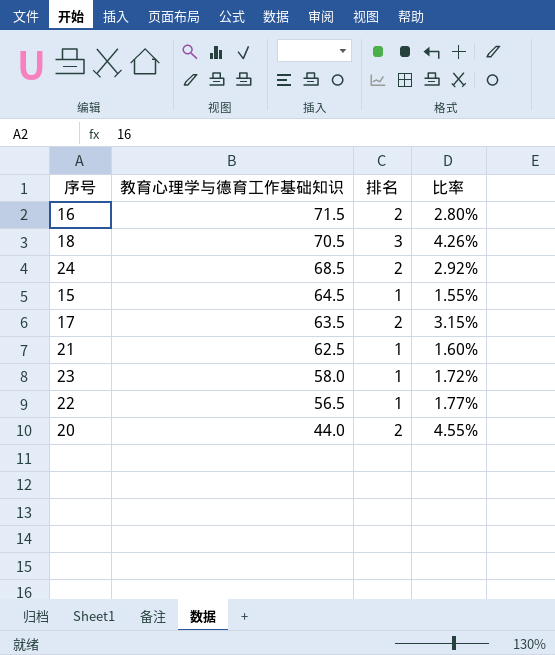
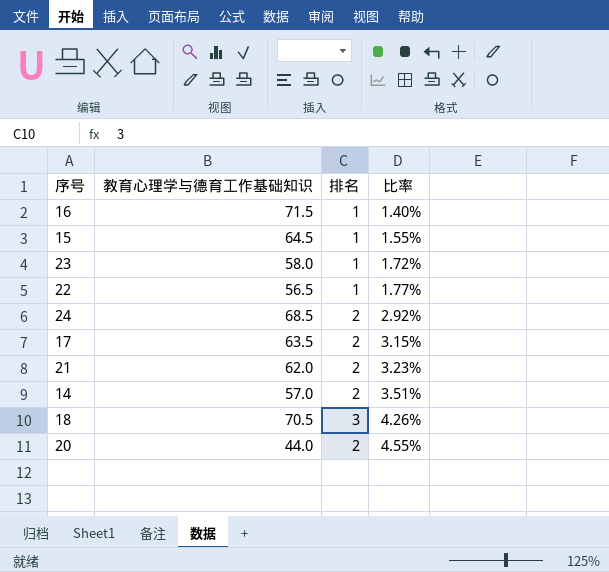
row order: 教育心理学与德育工作基础知识 descending -> 比率 ascending
16 | 排名: 2 -> 1
16 | 比率: 2.80% -> 1.40%
21 | 教育心理学与德育工作基础知识: 62.5 -> 62.0
21 | 排名: 1 -> 2
21 | 比率: 1.60% -> 3.23%
row 14: none -> 57.0 | 2 | 3.51%

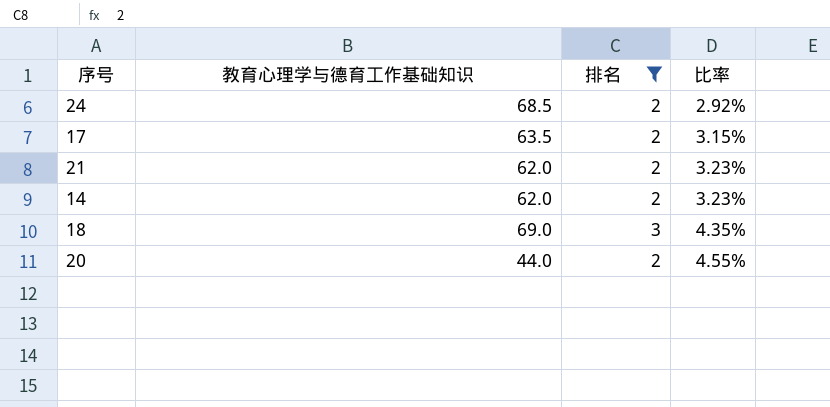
filter: none -> 排名 != 1
14 | 教育心理学与德育工作基础知识: 57.0 -> 62.0
14 | 比率: 3.51% -> 3.23%
18 | 教育心理学与德育工作基础知识: 70.5 -> 69.0
18 | 比率: 4.26% -> 4.35%

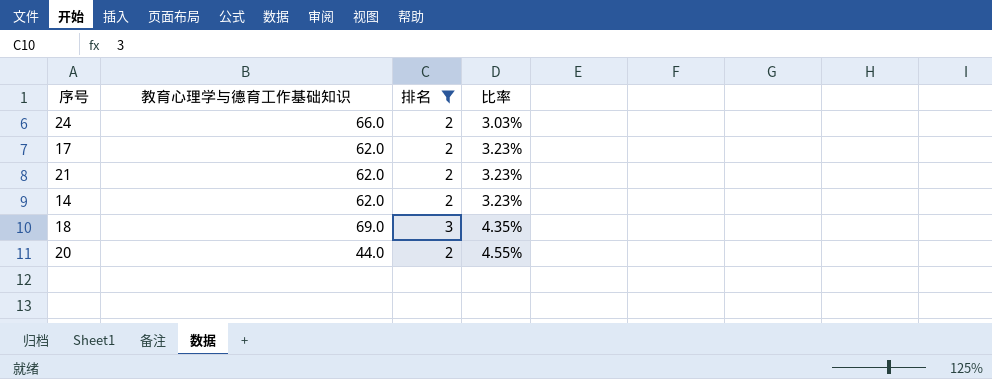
24 | 教育心理学与德育工作基础知识: 68.5 -> 66.0
24 | 比率: 2.92% -> 3.03%
17 | 教育心理学与德育工作基础知识: 63.5 -> 62.0
17 | 比率: 3.15% -> 3.23%

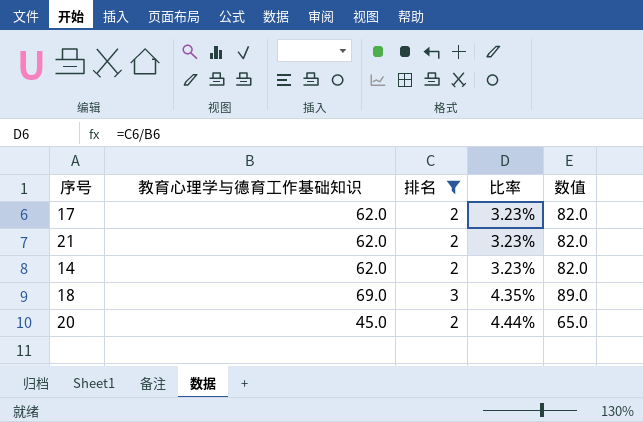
column 数值 | formula: none -> [教育心理学与德育工作基础知识] + 20
row 24: 66.0 | 2 | 3.03% -> none
20 | 教育心理学与德育工作基础知识: 44.0 -> 45.0
20 | 比率: 4.55% -> 4.44%

